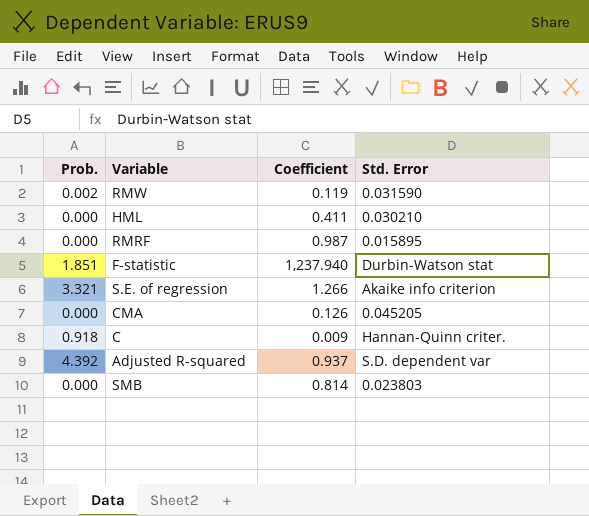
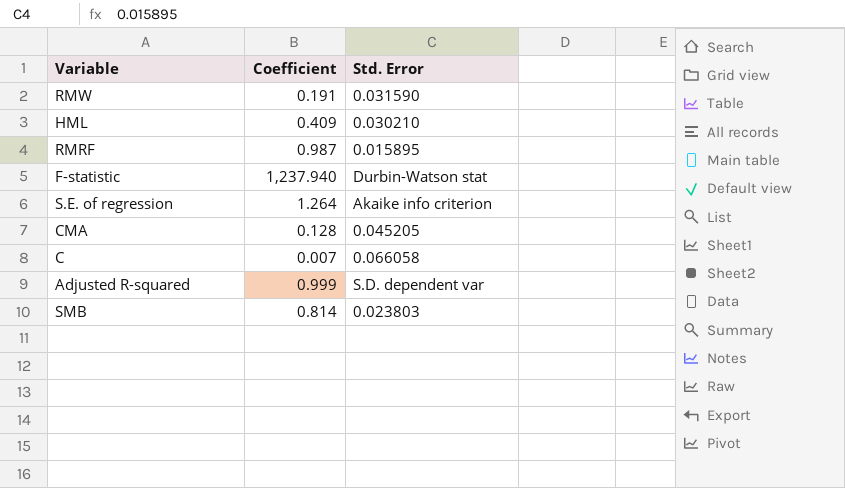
column Prob. | position: 1 -> none
RMW | Coefficient: 0.119 -> 0.191
HML | Coefficient: 0.411 -> 0.409
S.E. of regression | Coefficient: 1.266 -> 1.264
CMA | Coefficient: 0.126 -> 0.128
C | Coefficient: 0.009 -> 0.007
C | Std. Error: Hannan-Quinn criter. -> 0.066058
Adjusted R-squared | Coefficient: 0.937 -> 0.999

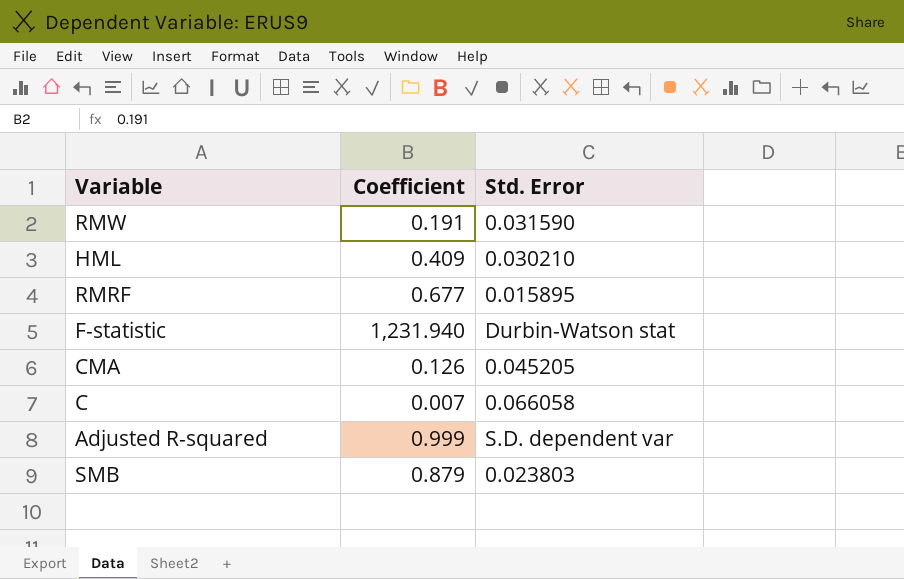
row S.E. of regression: 1.264 | Akaike info criterion -> none
RMRF | Coefficient: 0.987 -> 0.677
F-statistic | Coefficient: 1,237.940 -> 1,231.940
CMA | Coefficient: 0.128 -> 0.126
SMB | Coefficient: 0.814 -> 0.879

